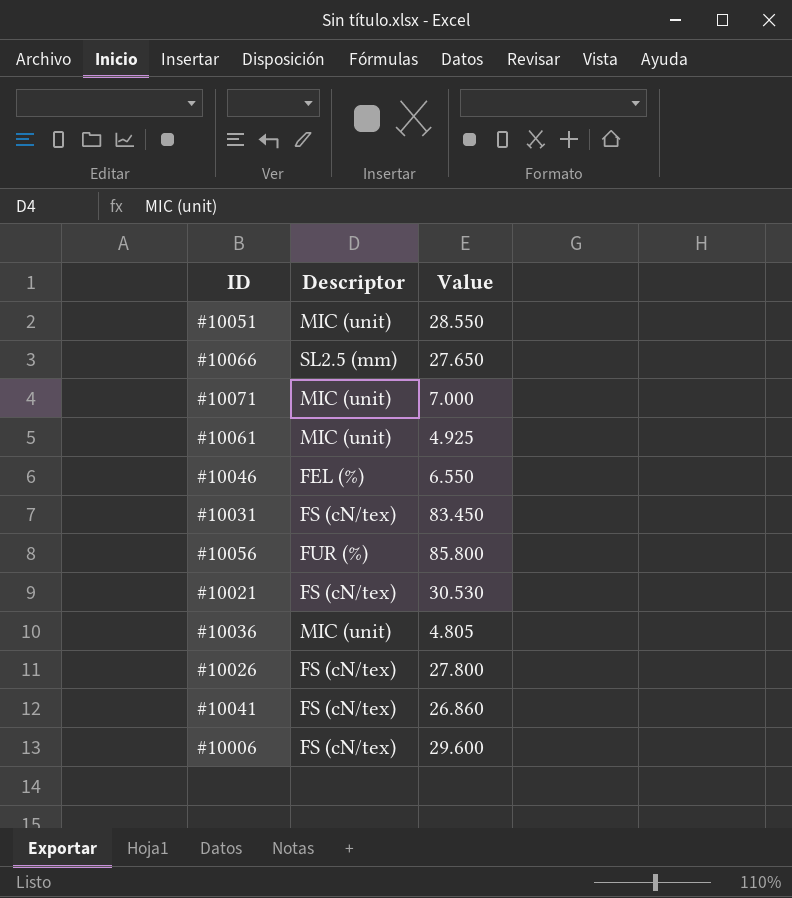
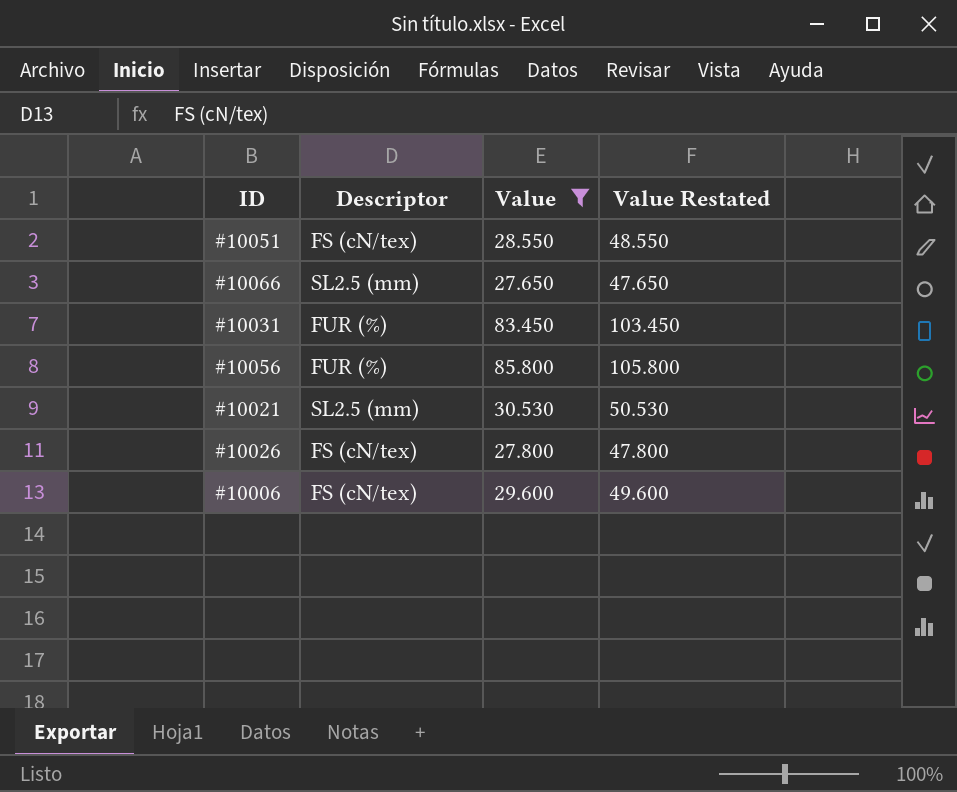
filter: none -> Value >= 27.650
column Value Restated | formula: none -> [Value] + 20
#10051 | Descriptor: MIC (unit) -> FS (cN/tex)
#10031 | Descriptor: FS (cN/tex) -> FUR (%)
#10021 | Descriptor: FS (cN/tex) -> SL2.5 (mm)

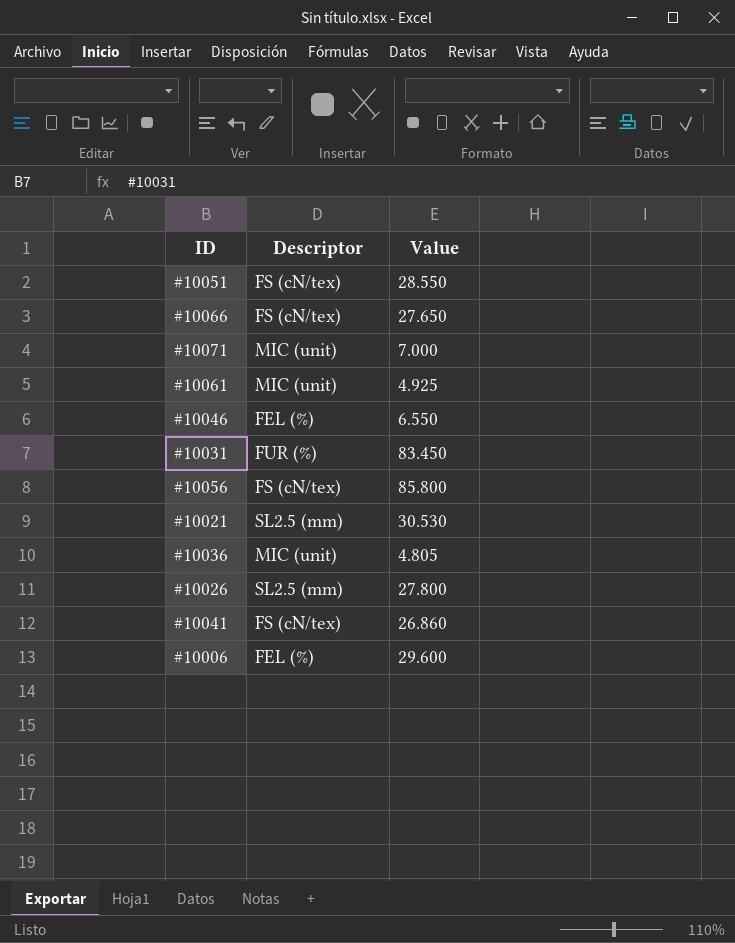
filter: Value >= 27.650 -> none
column Value Restated | formula: [Value] + 20 -> none
#10066 | Descriptor: SL2.5 (mm) -> FS (cN/tex)
#10056 | Descriptor: FUR (%) -> FS (cN/tex)
#10026 | Descriptor: FS (cN/tex) -> SL2.5 (mm)
#10006 | Descriptor: FS (cN/tex) -> FEL (%)

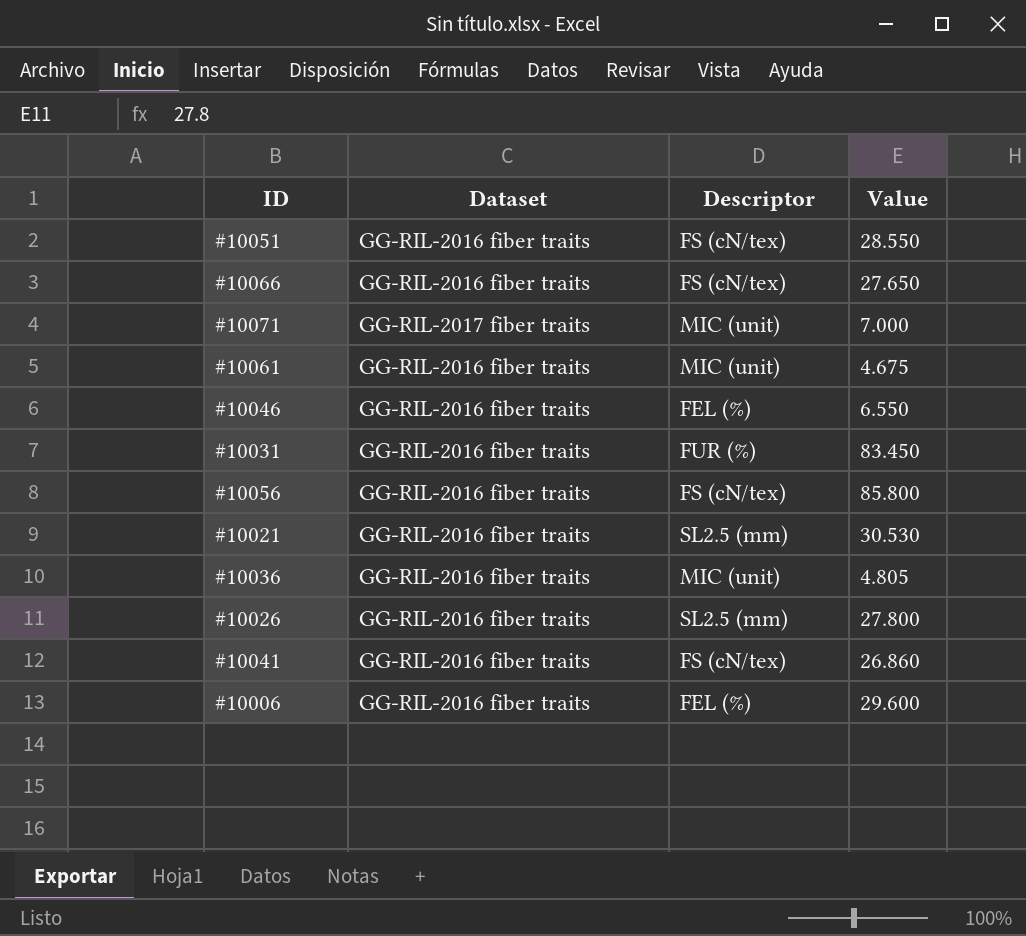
column Dataset | position: none -> 2
#10061 | Value: 4.925 -> 4.675

